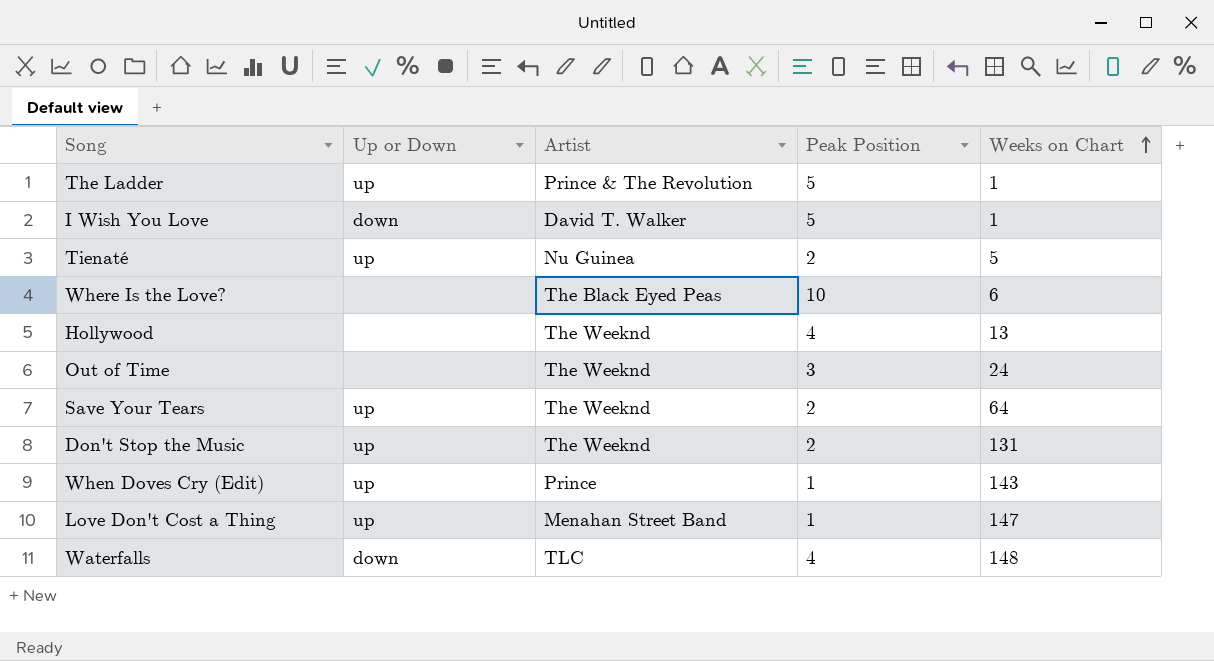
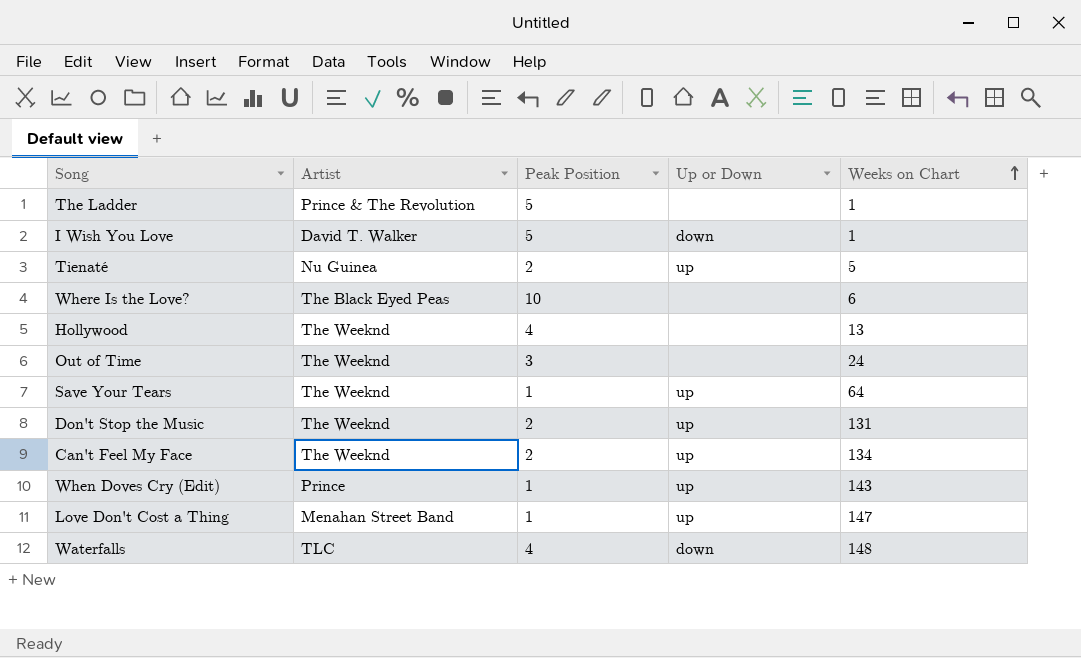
column Up or Down | position: 2 -> 4
The Ladder | Up or Down: up -> none
Save Your Tears | Peak Position: 2 -> 1
row Can't Feel My Face: none -> The Weeknd | 2 | up | 134

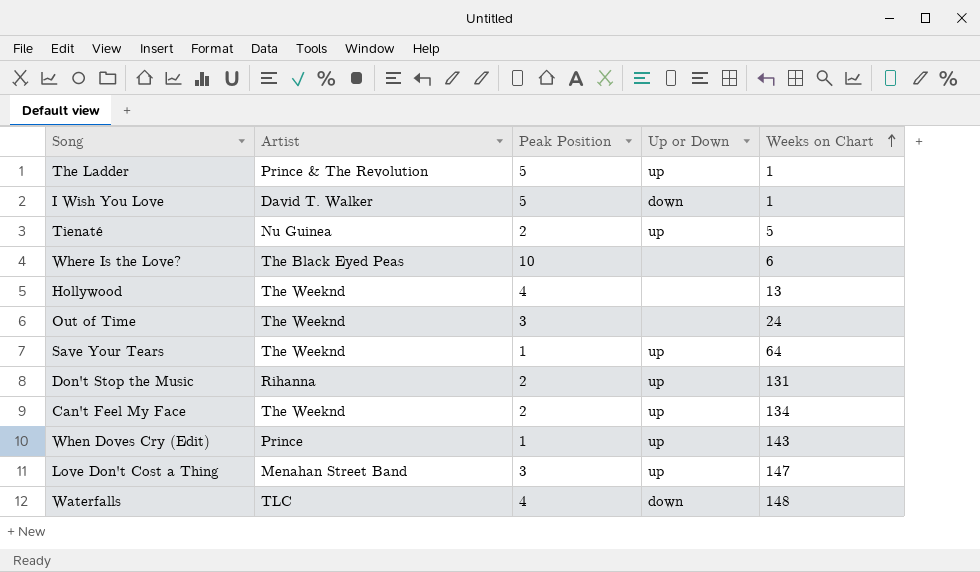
The Ladder | Up or Down: none -> up
Don't Stop the Music | Artist: The Weeknd -> Rihanna
Love Don't Cost a Thing | Peak Position: 1 -> 3

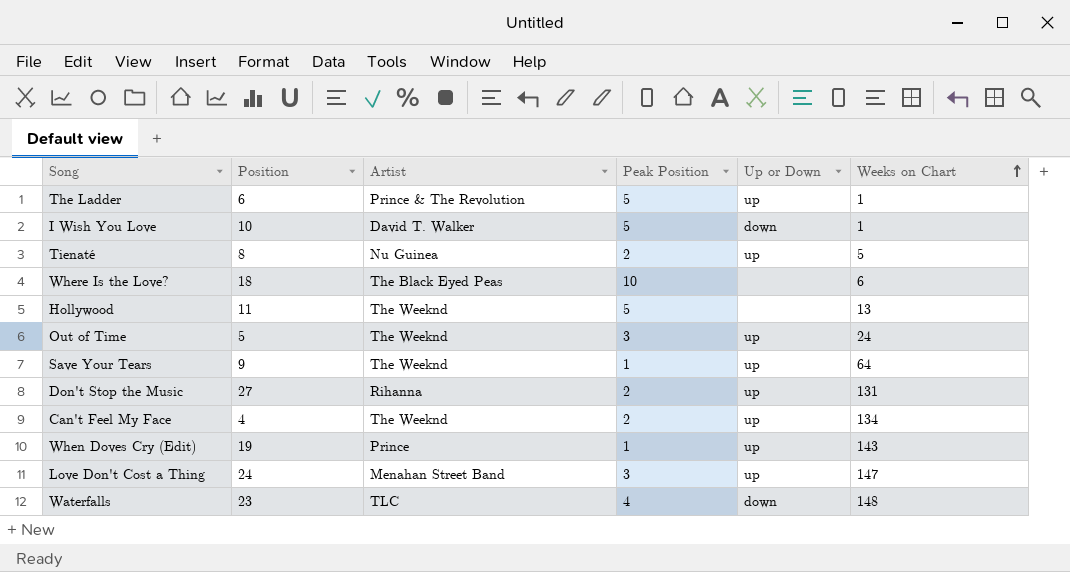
column Position | position: none -> 2
Hollywood | Peak Position: 4 -> 5
Out of Time | Up or Down: none -> up

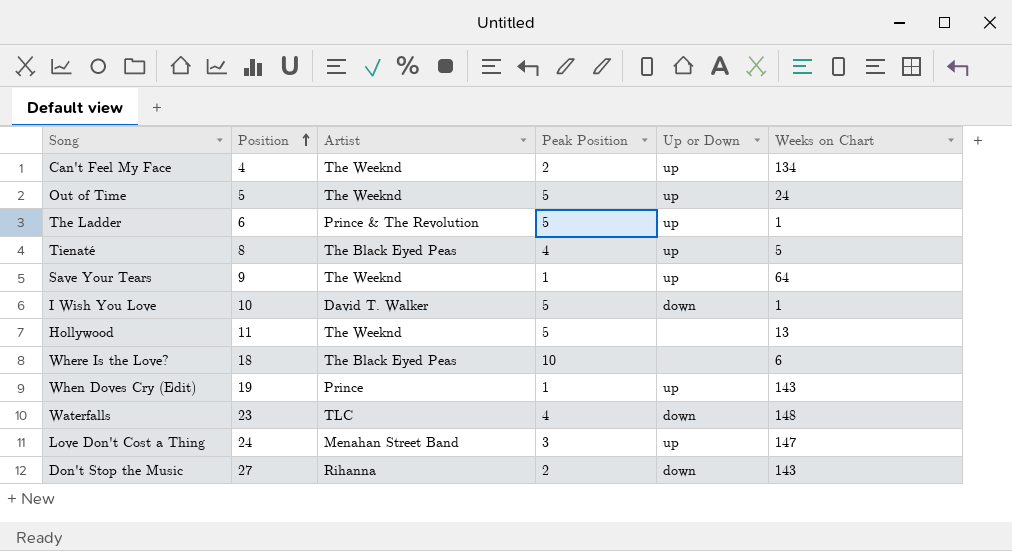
row order: Weeks on Chart ascending -> Position ascending
Out of Time | Peak Position: 3 -> 5
Tienaté | Artist: Nu Guinea -> The Black Eyed Peas
Tienaté | Peak Position: 2 -> 4
Don't Stop the Music | Up or Down: up -> down
Don't Stop the Music | Weeks on Chart: 131 -> 143

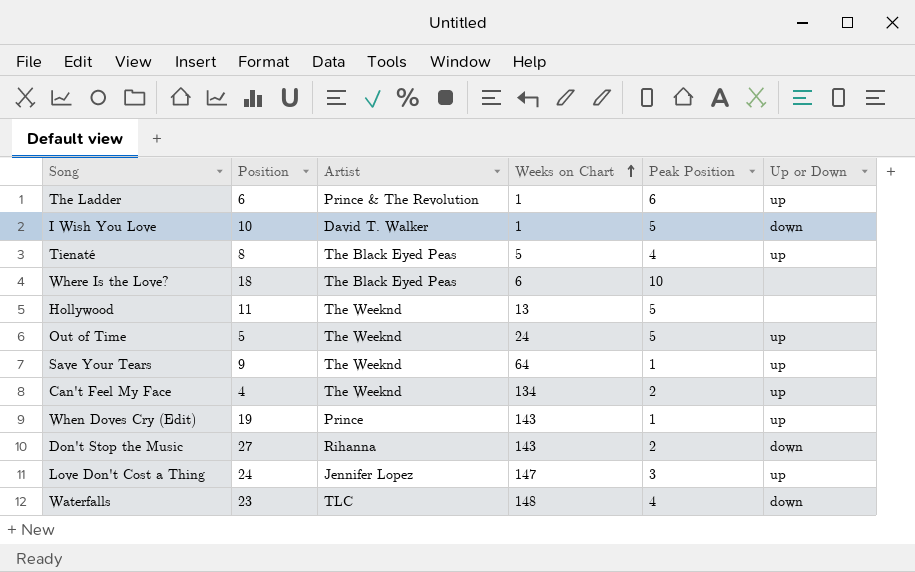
row order: Position ascending -> Weeks on Chart ascending
column Weeks on Chart | position: 6 -> 4
The Ladder | Peak Position: 5 -> 6
Love Don't Cost a Thing | Artist: Menahan Street Band -> Jennifer Lopez

